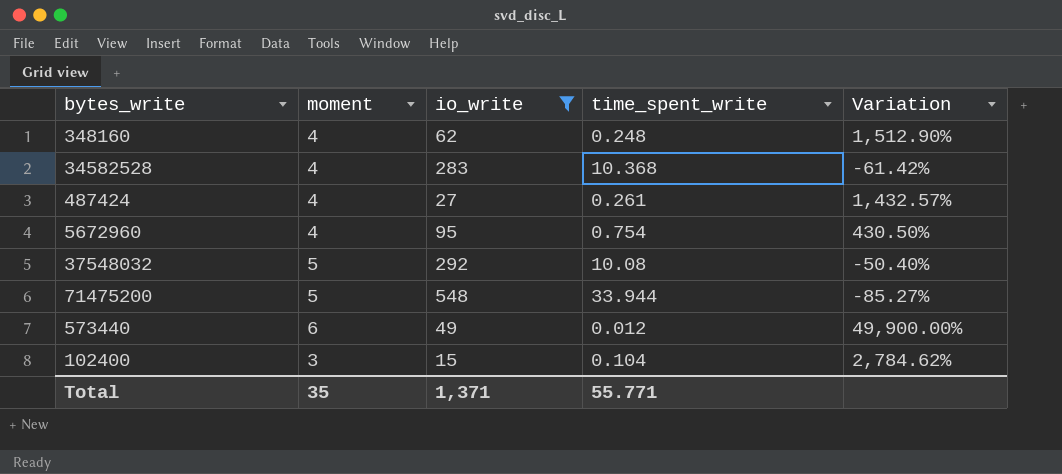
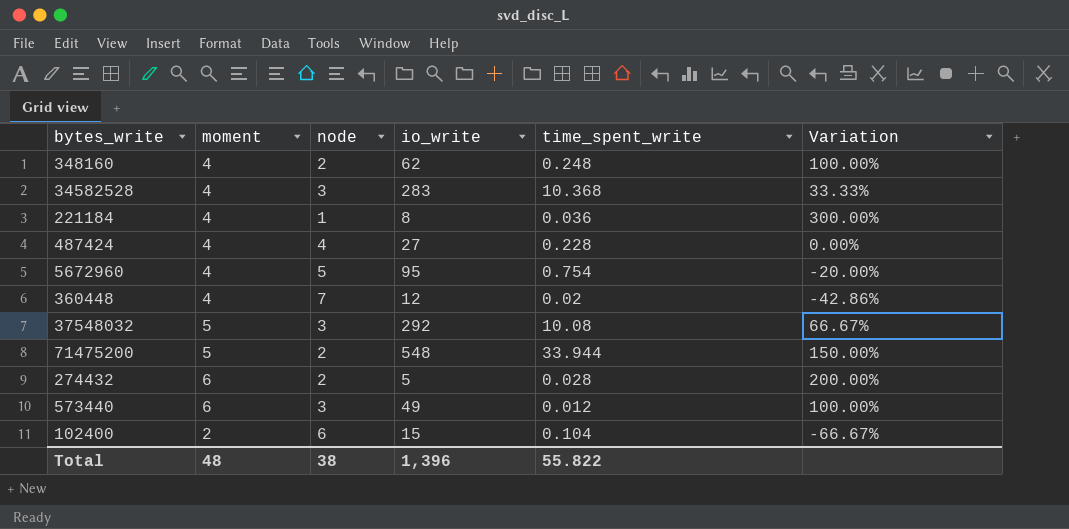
filter: io_write >= 15 -> none
column node | position: none -> 3
column Variation | formula: ([moment] - [time_spent_write]) / [time_spent_write] -> ([moment] - [node]) / [node]
487424 | time_spent_write: 0.261 -> 0.228
102400 | moment: 3 -> 2
Total | moment: 35 -> 48
Total | io_write: 1,371 -> 1,396
Total | time_spent_write: 55.771 -> 55.822

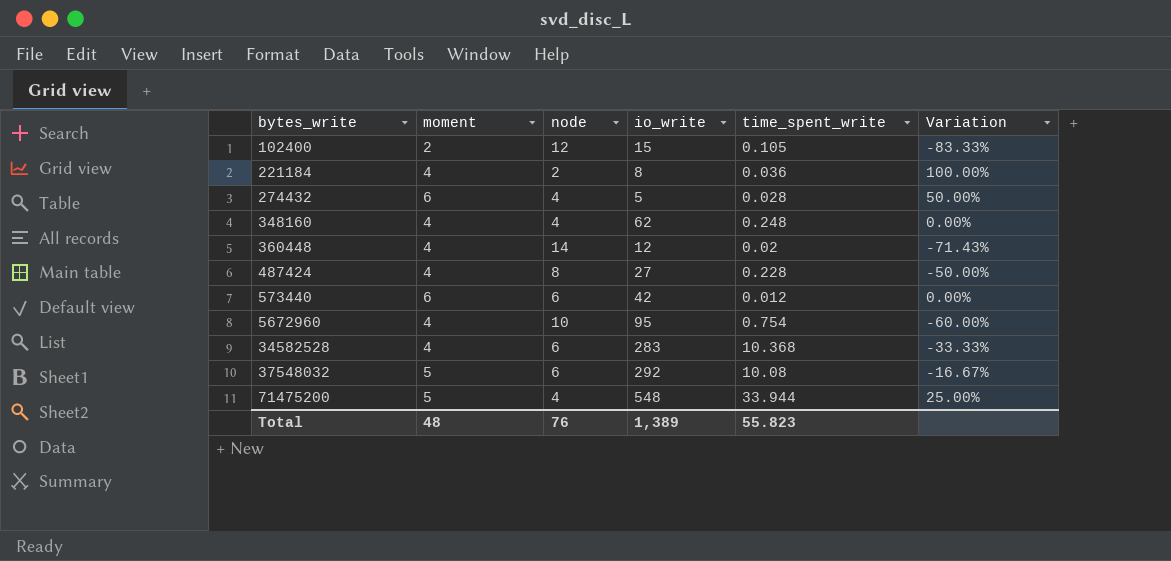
row order: none -> bytes_write ascending
102400 | node: 6 -> 12
102400 | time_spent_write: 0.104 -> 0.105
102400 | Variation: -66.67% -> -83.33%
221184 | node: 1 -> 2
221184 | Variation: 300.00% -> 100.00%
274432 | node: 2 -> 4
274432 | Variation: 200.00% -> 50.00%
348160 | node: 2 -> 4
348160 | Variation: 100.00% -> 0.00%
360448 | node: 7 -> 14
360448 | Variation: -42.86% -> -71.43%
487424 | node: 4 -> 8
487424 | Variation: 0.00% -> -50.00%
573440 | node: 3 -> 6
573440 | io_write: 49 -> 42
573440 | Variation: 100.00% -> 0.00%
5672960 | node: 5 -> 10
5672960 | Variation: -20.00% -> -60.00%
34582528 | node: 3 -> 6
34582528 | Variation: 33.33% -> -33.33%
37548032 | node: 3 -> 6
37548032 | Variation: 66.67% -> -16.67%
71475200 | node: 2 -> 4
71475200 | Variation: 150.00% -> 25.00%
Total | node: 38 -> 76
Total | io_write: 1,396 -> 1,389
Total | time_spent_write: 55.822 -> 55.823

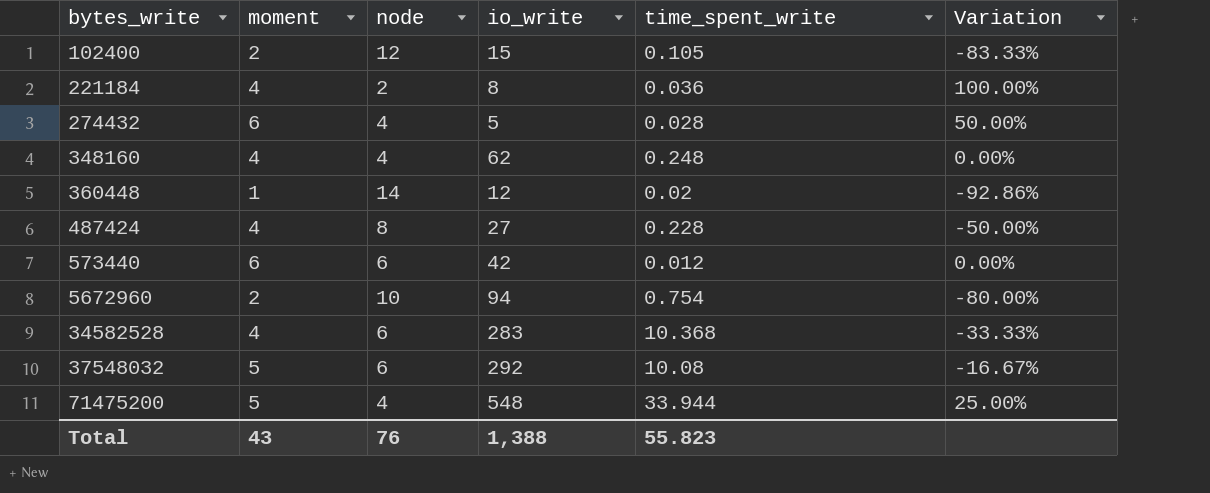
360448 | moment: 4 -> 1
360448 | Variation: -71.43% -> -92.86%
5672960 | moment: 4 -> 2
5672960 | io_write: 95 -> 94
5672960 | Variation: -60.00% -> -80.00%
Total | moment: 48 -> 43
Total | io_write: 1,389 -> 1,388

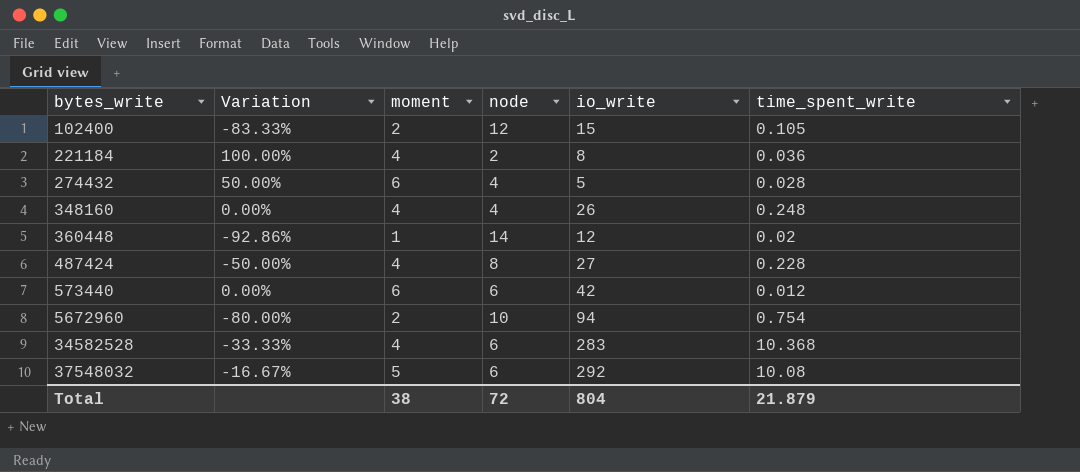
column Variation | position: 6 -> 2
row 71475200: 5 | 4 | 548 | 33.944 | 25.00% -> none
348160 | io_write: 62 -> 26
Total | moment: 43 -> 38
Total | node: 76 -> 72
Total | io_write: 1,388 -> 804
Total | time_spent_write: 55.823 -> 21.879

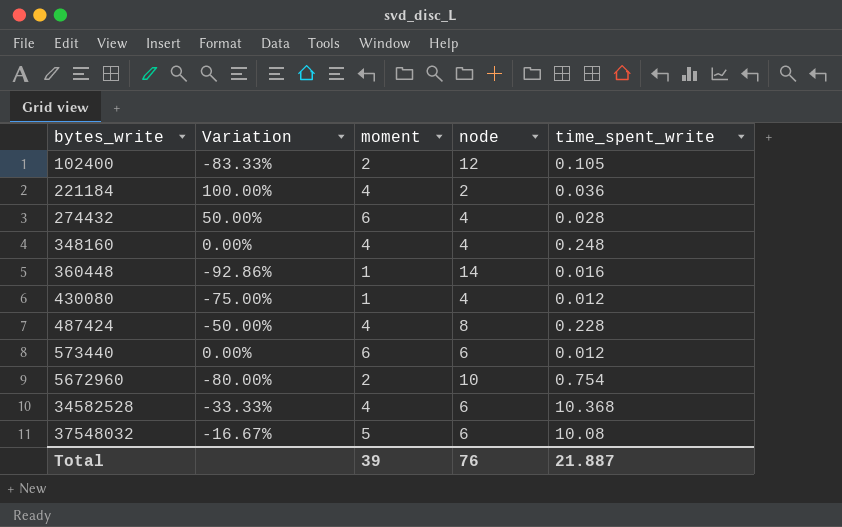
column io_write | position: 5 -> none
360448 | time_spent_write: 0.02 -> 0.016
row 430080: none -> -75.00% | 1 | 4 | 0.012
Total | moment: 38 -> 39
Total | node: 72 -> 76
Total | time_spent_write: 21.879 -> 21.887

